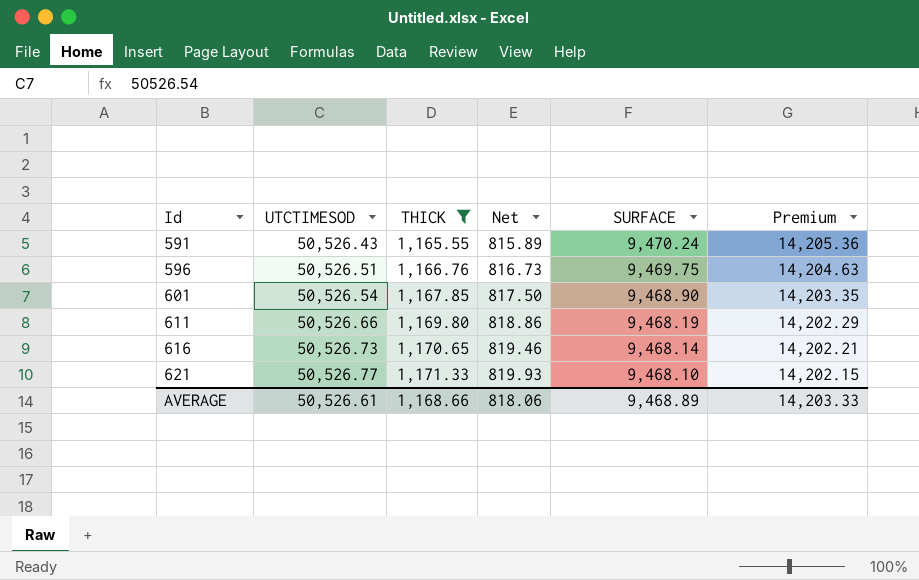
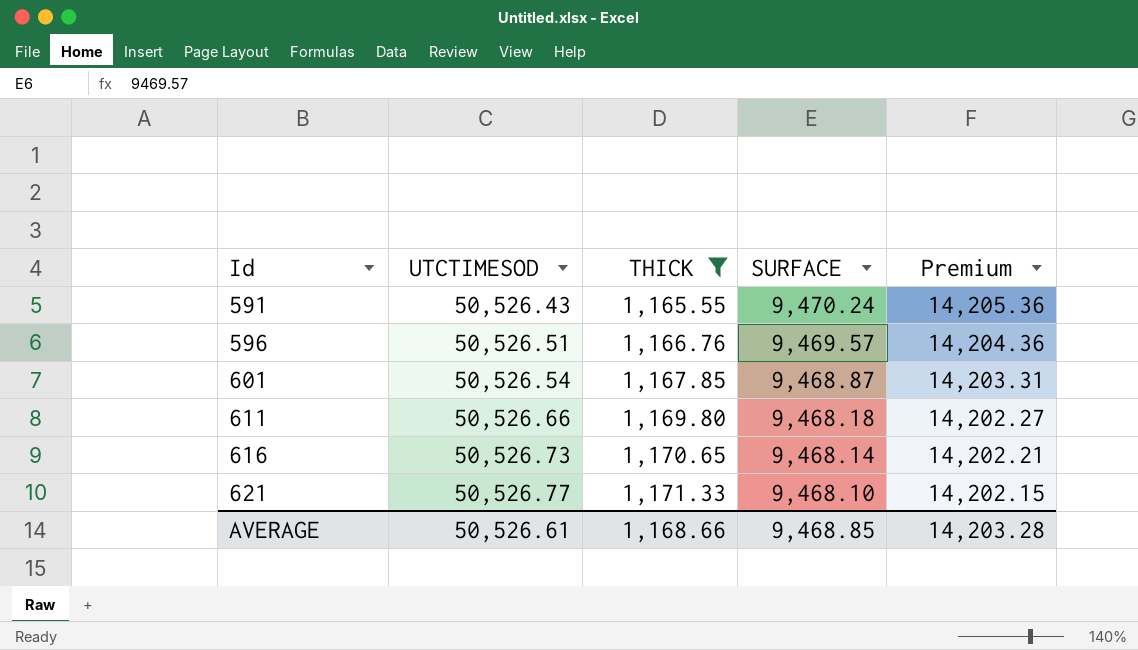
column Net | formula: [THICK] * 0.7 -> none
596 | SURFACE: 9,469.75 -> 9,469.57
596 | Premium: 14,204.63 -> 14,204.36
601 | SURFACE: 9,468.90 -> 9,468.87
601 | Premium: 14,203.35 -> 14,203.31
611 | SURFACE: 9,468.19 -> 9,468.18
611 | Premium: 14,202.29 -> 14,202.27
AVERAGE | SURFACE: 9,468.89 -> 9,468.85
AVERAGE | Premium: 14,203.33 -> 14,203.28

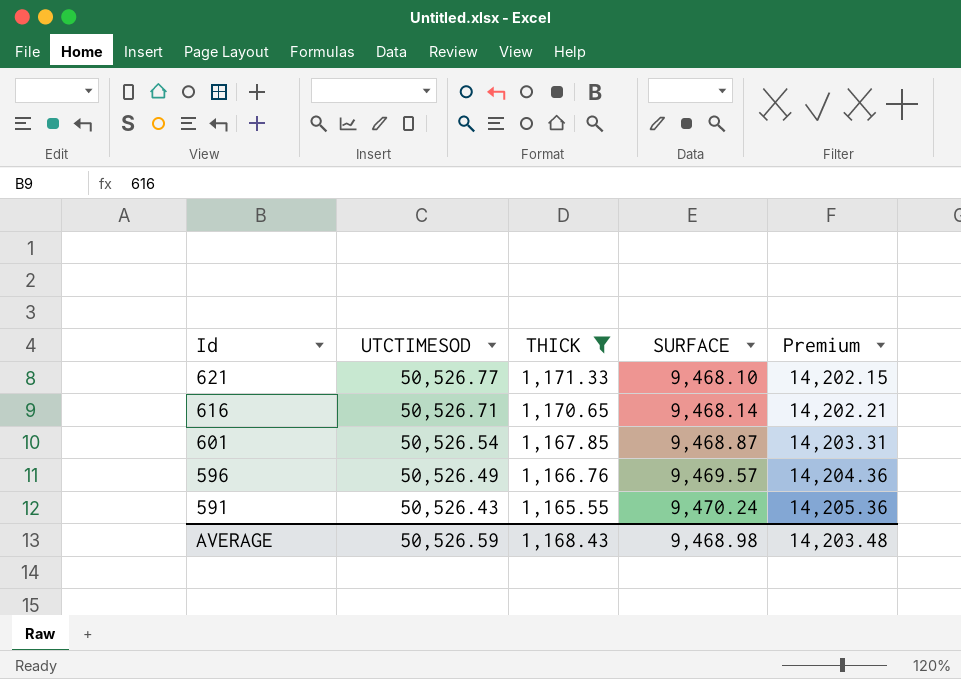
row order: Id ascending -> Id descending
row 611: 50,526.66 | 1,169.80 | 9,468.18 | 14,202.27 -> none
616 | UTCTIMESOD: 50,526.73 -> 50,526.71
596 | UTCTIMESOD: 50,526.51 -> 50,526.49
AVERAGE | UTCTIMESOD: 50,526.61 -> 50,526.59
AVERAGE | THICK: 1,168.66 -> 1,168.43
AVERAGE | SURFACE: 9,468.85 -> 9,468.98
AVERAGE | Premium: 14,203.28 -> 14,203.48

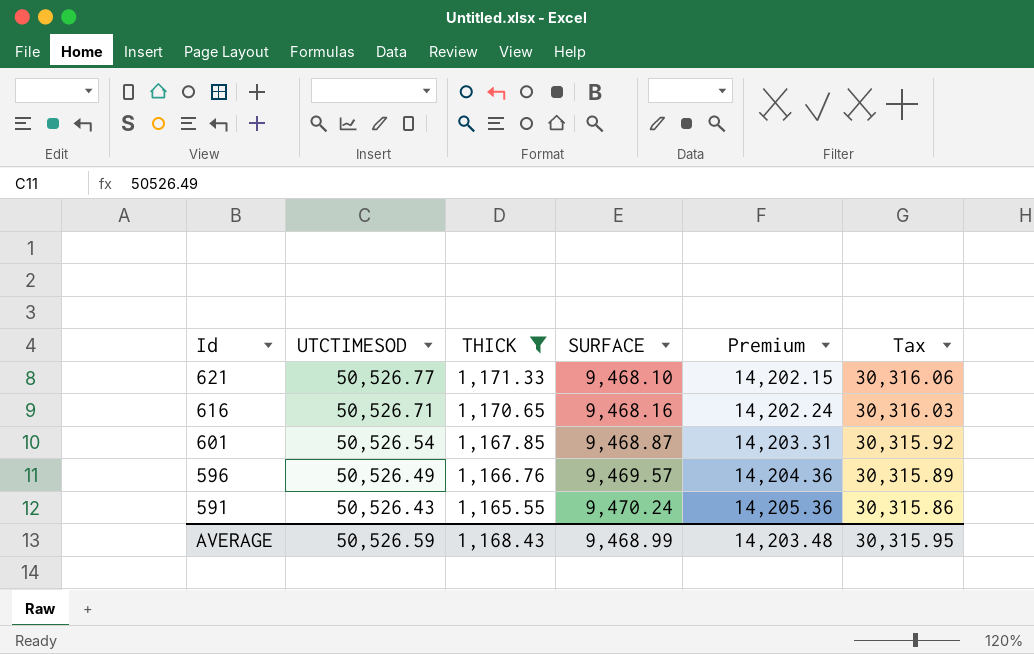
column Tax | formula: none -> [UTCTIMESOD] * 0.6
616 | SURFACE: 9,468.14 -> 9,468.16
616 | Premium: 14,202.21 -> 14,202.24
AVERAGE | SURFACE: 9,468.98 -> 9,468.99

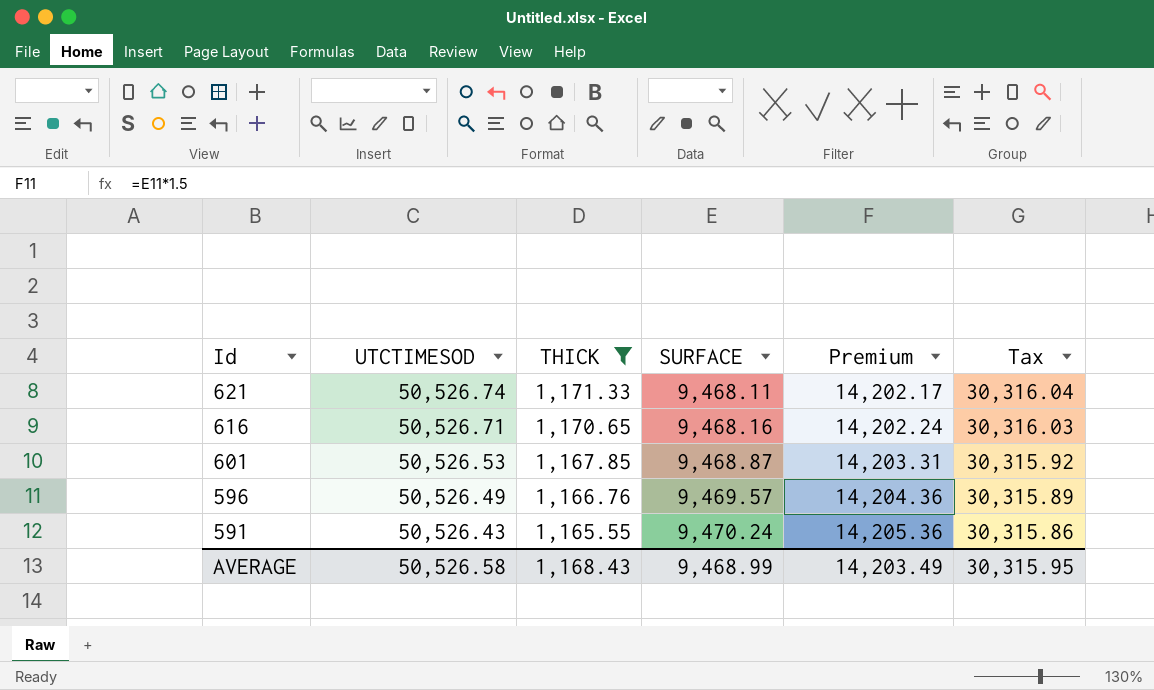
621 | UTCTIMESOD: 50,526.77 -> 50,526.74
621 | SURFACE: 9,468.10 -> 9,468.11
621 | Premium: 14,202.15 -> 14,202.17
621 | Tax: 30,316.06 -> 30,316.04
601 | UTCTIMESOD: 50,526.54 -> 50,526.53
AVERAGE | UTCTIMESOD: 50,526.59 -> 50,526.58
AVERAGE | Premium: 14,203.48 -> 14,203.49

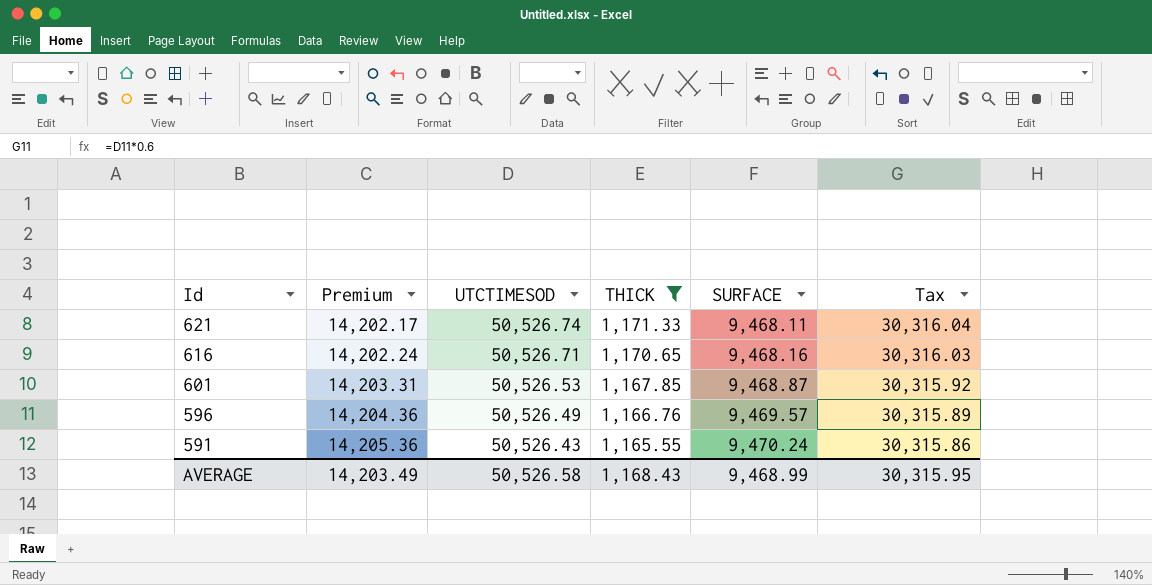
column Premium | position: 5 -> 2

